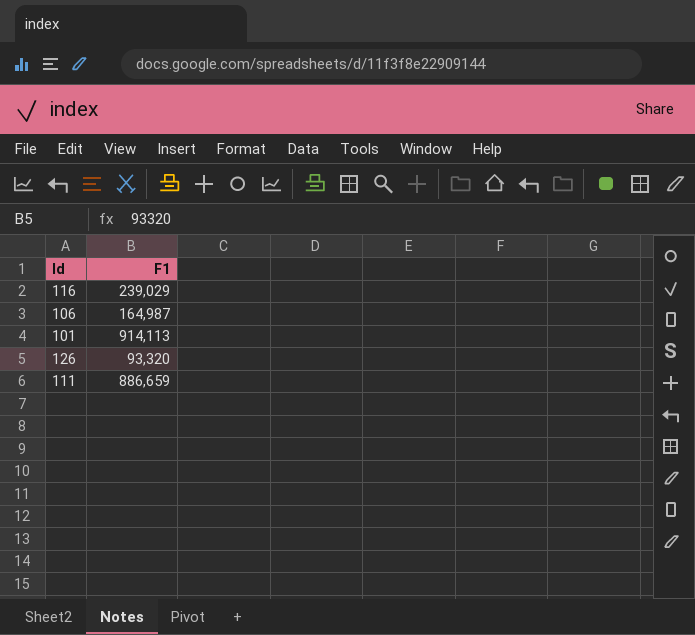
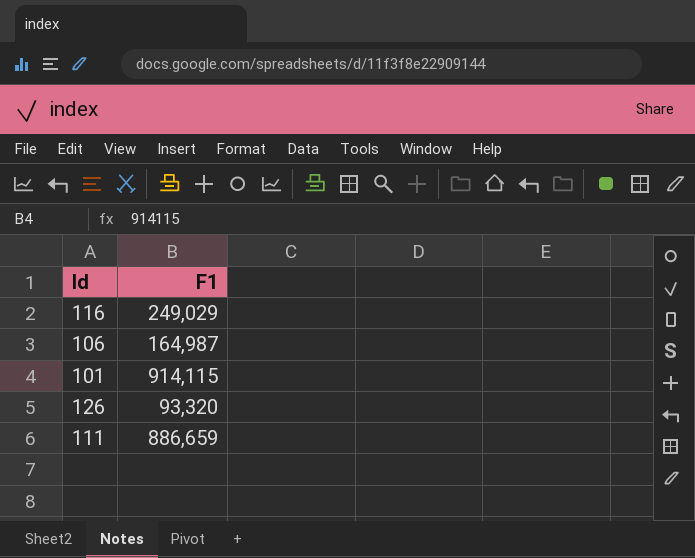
116 | F1: 239,029 -> 249,029
101 | F1: 914,113 -> 914,115

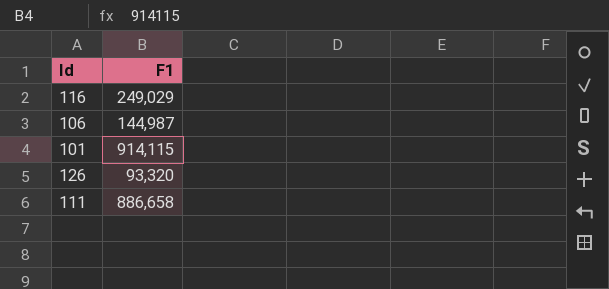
106 | F1: 164,987 -> 144,987
111 | F1: 886,659 -> 886,658

